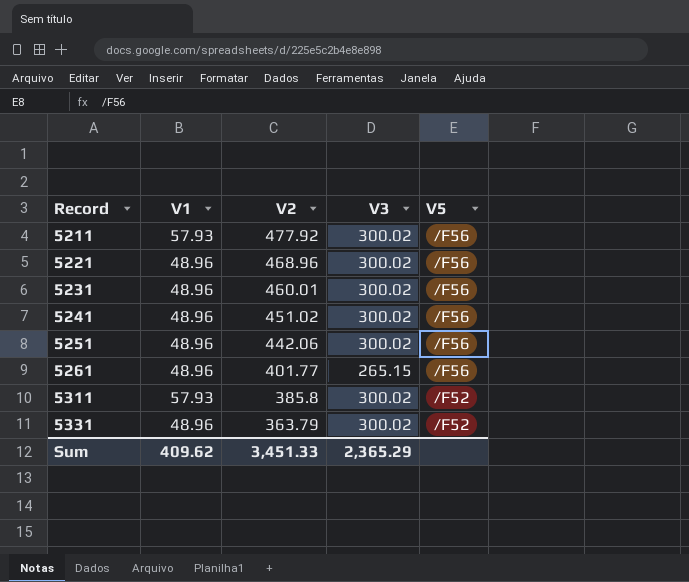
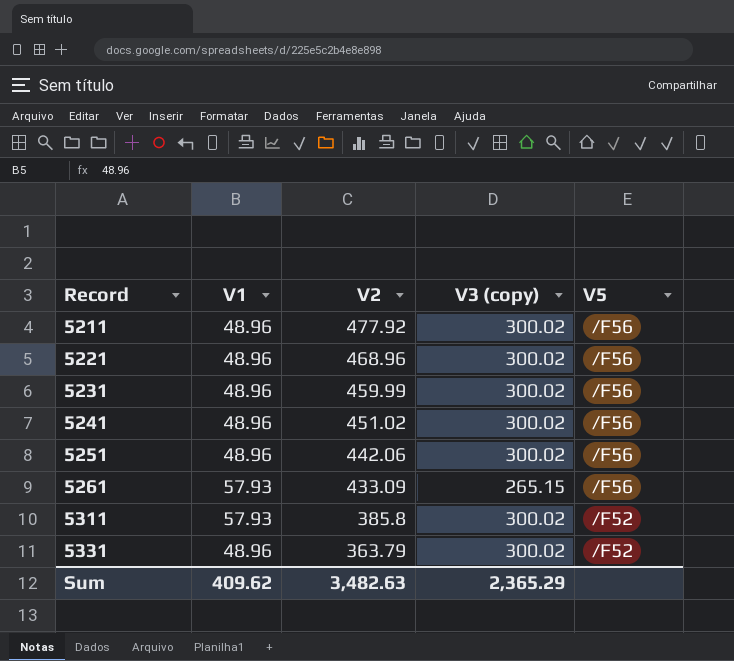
column name: V3 -> V3 (copy)
5211 | V1: 57.93 -> 48.96
5231 | V2: 460.01 -> 459.99
5261 | V1: 48.96 -> 57.93
5261 | V2: 401.77 -> 433.09
Sum | V2: 3,451.33 -> 3,482.63

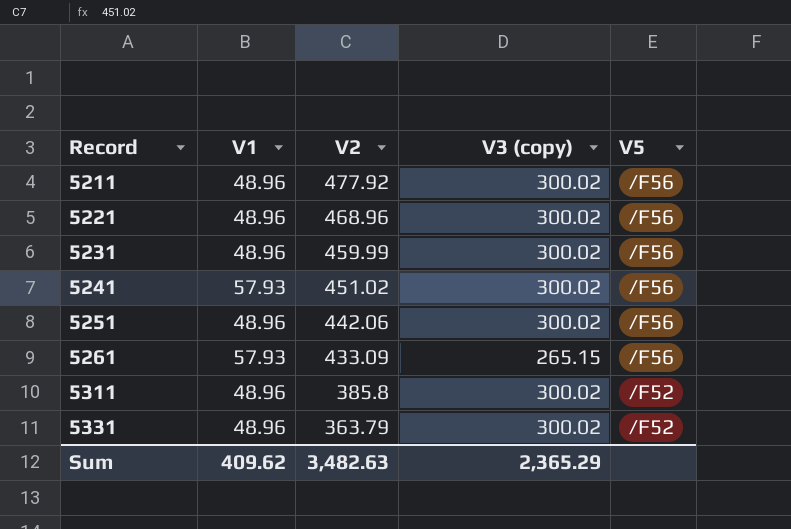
5241 | V1: 48.96 -> 57.93
5311 | V1: 57.93 -> 48.96

